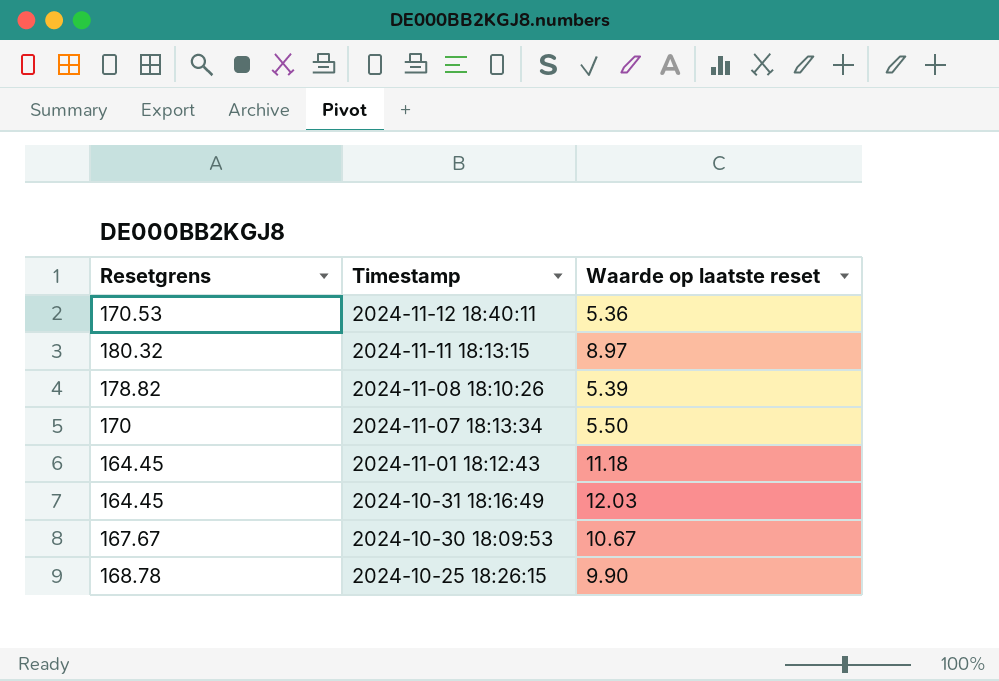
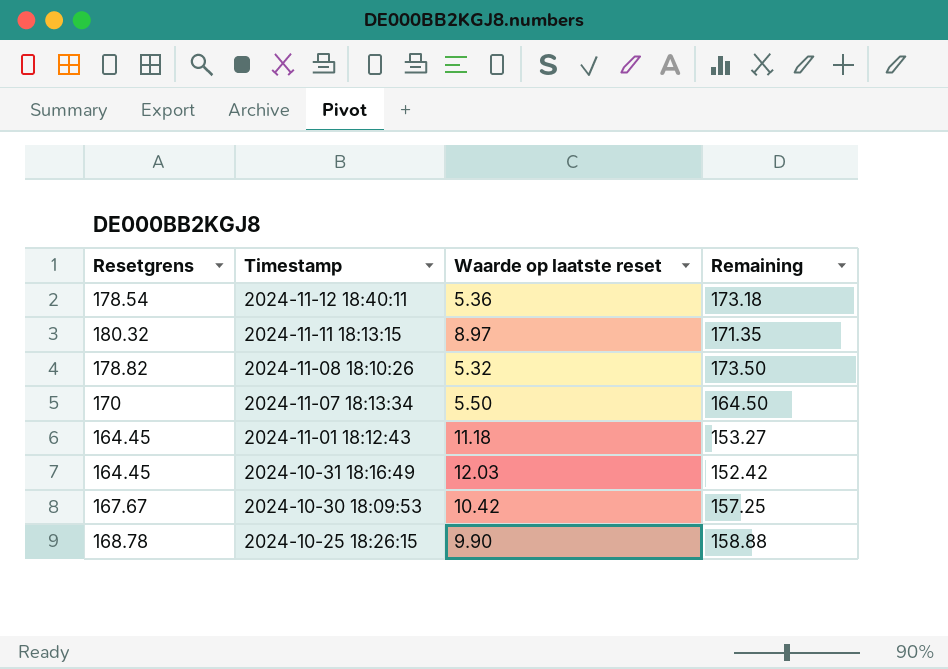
column Remaining | formula: none -> [Resetgrens] - [Waarde op laatste reset]
2024-11-12 18:40:11 | Resetgrens: 170.53 -> 178.54
2024-11-08 18:10:26 | Waarde op laatste reset: 5.39 -> 5.32
2024-10-30 18:09:53 | Waarde op laatste reset: 10.67 -> 10.42

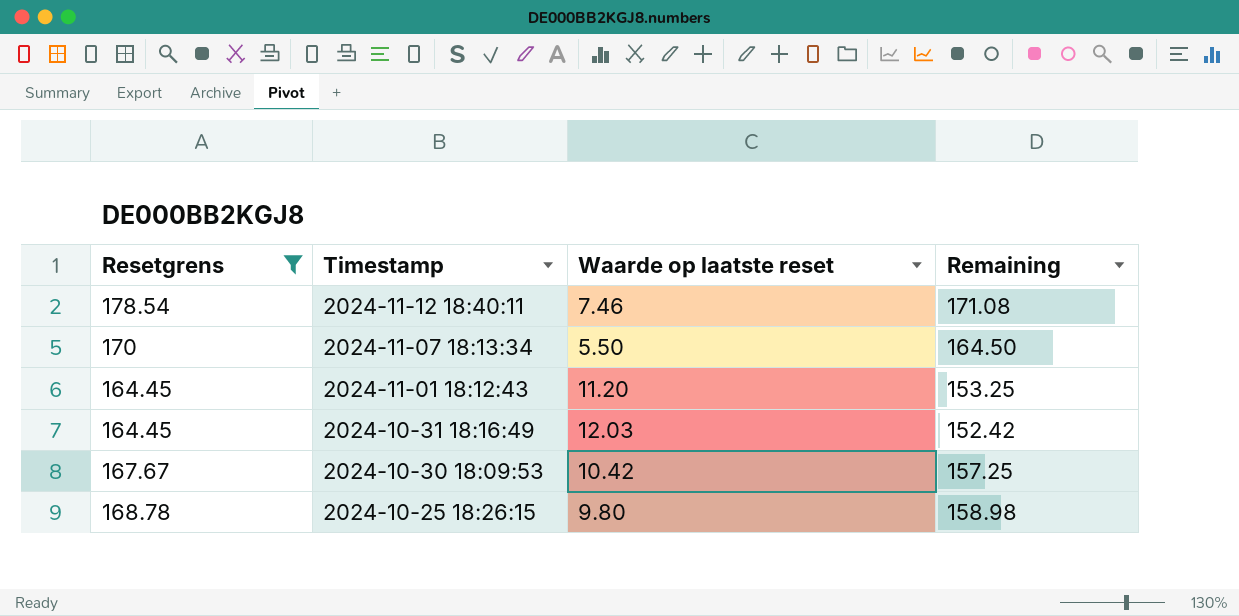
filter: none -> Resetgrens <= 178.54
2024-11-12 18:40:11 | Waarde op laatste reset: 5.36 -> 7.46
2024-11-12 18:40:11 | Remaining: 173.18 -> 171.08
2024-11-01 18:12:43 | Waarde op laatste reset: 11.18 -> 11.20
2024-11-01 18:12:43 | Remaining: 153.27 -> 153.25
2024-10-25 18:26:15 | Waarde op laatste reset: 9.90 -> 9.80
2024-10-25 18:26:15 | Remaining: 158.88 -> 158.98

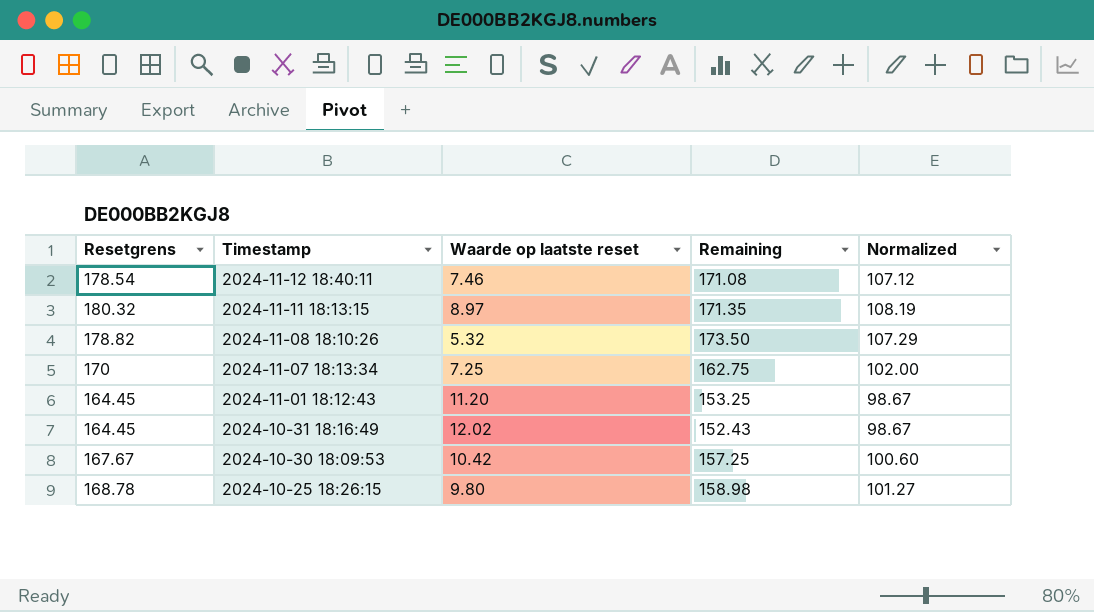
filter: Resetgrens <= 178.54 -> none
column Normalized | formula: none -> [Resetgrens] * 0.6
2024-11-07 18:13:34 | Waarde op laatste reset: 5.50 -> 7.25
2024-11-07 18:13:34 | Remaining: 164.50 -> 162.75
2024-10-31 18:16:49 | Waarde op laatste reset: 12.03 -> 12.02
2024-10-31 18:16:49 | Remaining: 152.42 -> 152.43

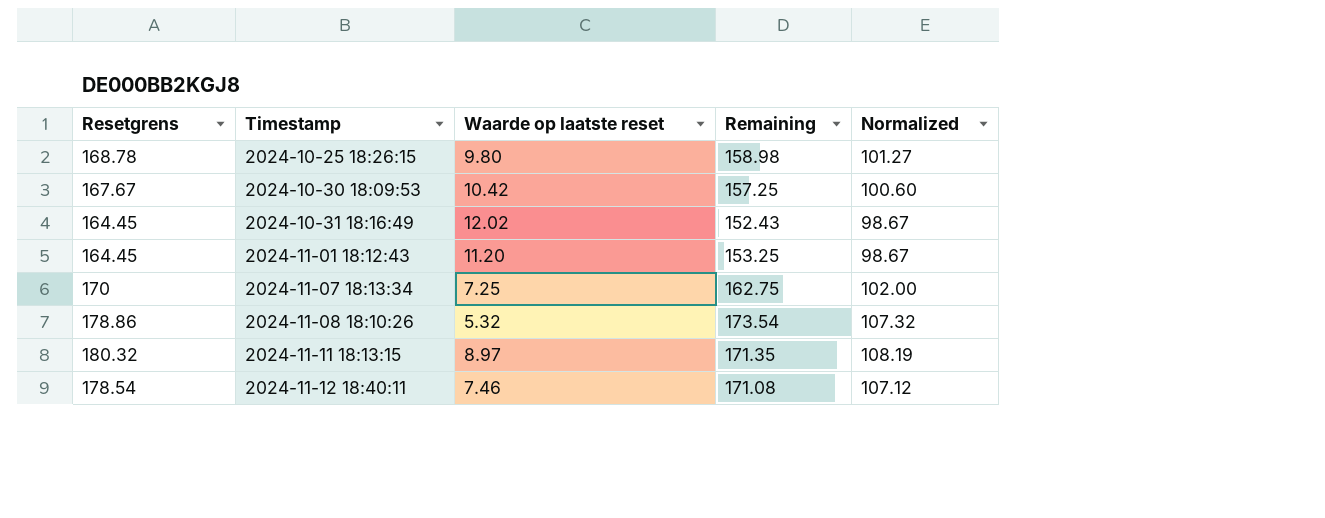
row order: Timestamp descending -> Timestamp ascending
2024-11-08 18:10:26 | Resetgrens: 178.82 -> 178.86
2024-11-08 18:10:26 | Remaining: 173.50 -> 173.54
2024-11-08 18:10:26 | Normalized: 107.29 -> 107.32

